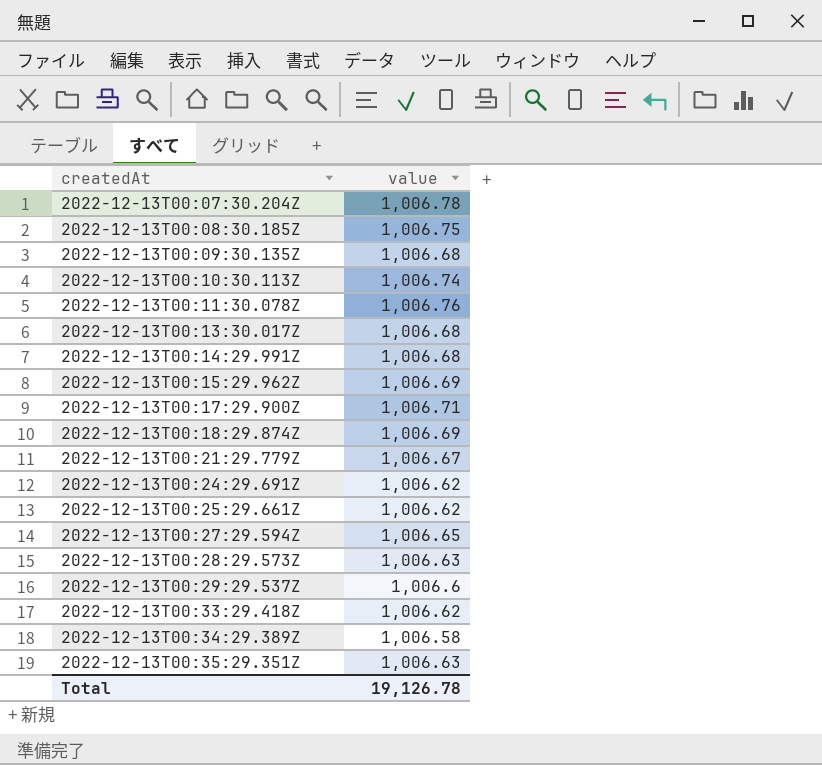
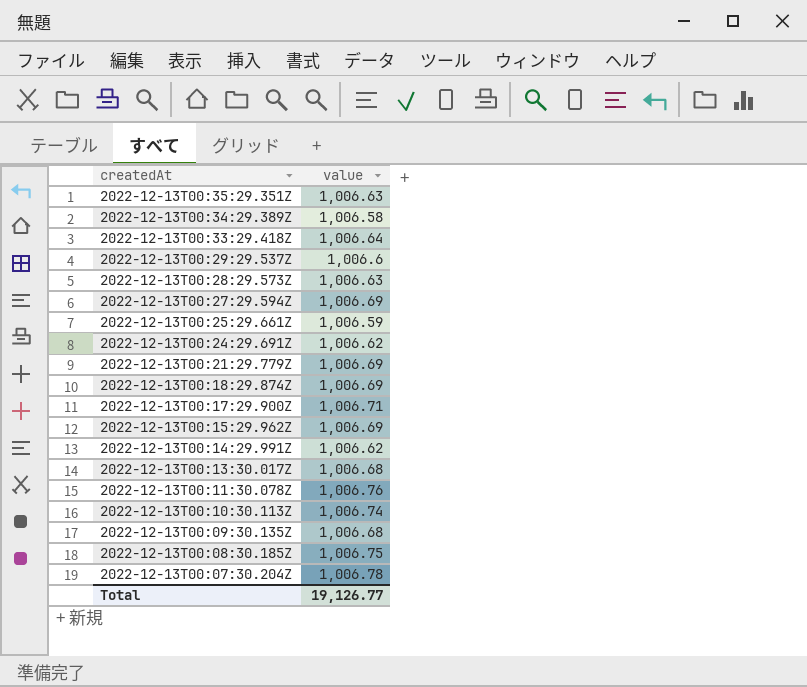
row order: createdAt ascending -> createdAt descending
2022-12-13T00:33:29.418Z | value: 1,006.62 -> 1,006.64
2022-12-13T00:27:29.594Z | value: 1,006.65 -> 1,006.69
2022-12-13T00:25:29.661Z | value: 1,006.62 -> 1,006.59
2022-12-13T00:21:29.779Z | value: 1,006.67 -> 1,006.69
2022-12-13T00:14:29.991Z | value: 1,006.68 -> 1,006.62
Total | value: 19,126.78 -> 19,126.77

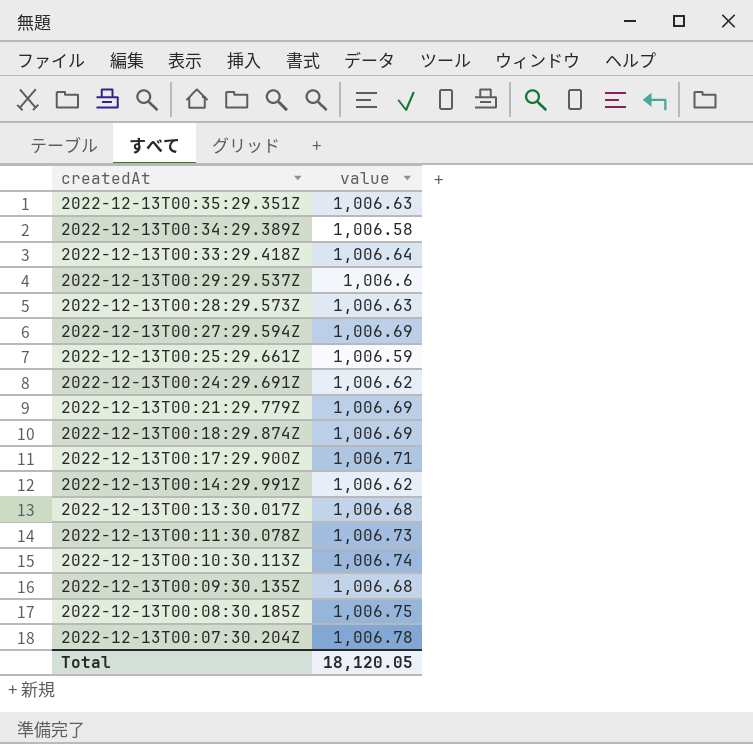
row 2022-12-13T00:15:29.962Z: 1,006.69 -> none
2022-12-13T00:11:30.078Z | value: 1,006.76 -> 1,006.73
Total | value: 19,126.77 -> 18,120.05

